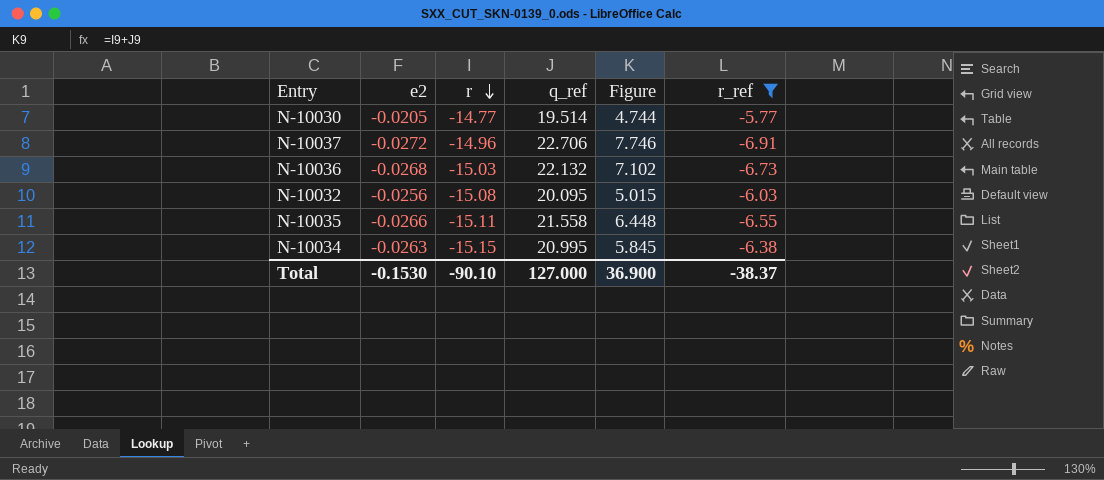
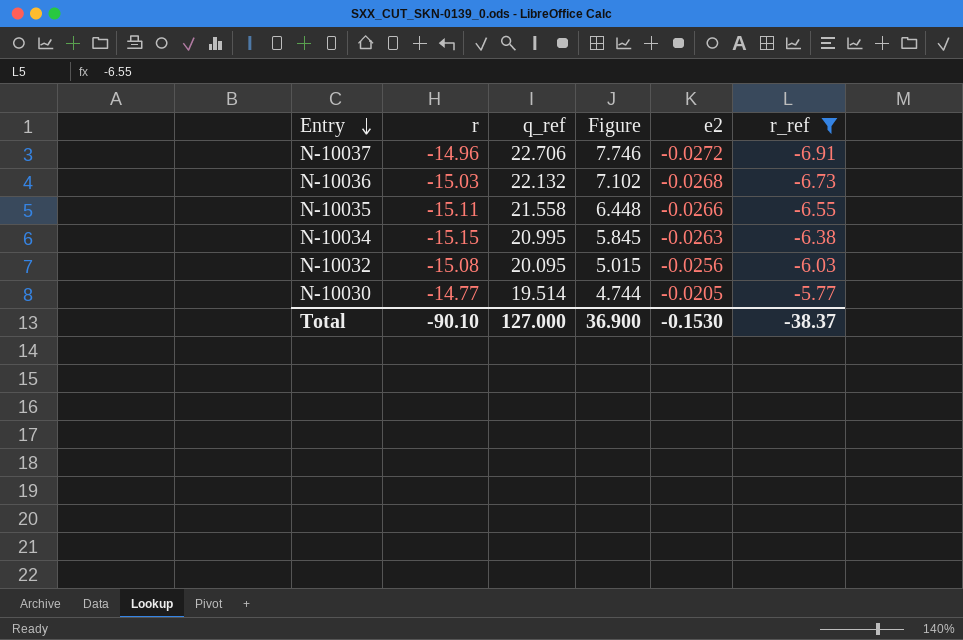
row order: r descending -> Entry descending
column e2 | position: 2 -> 5

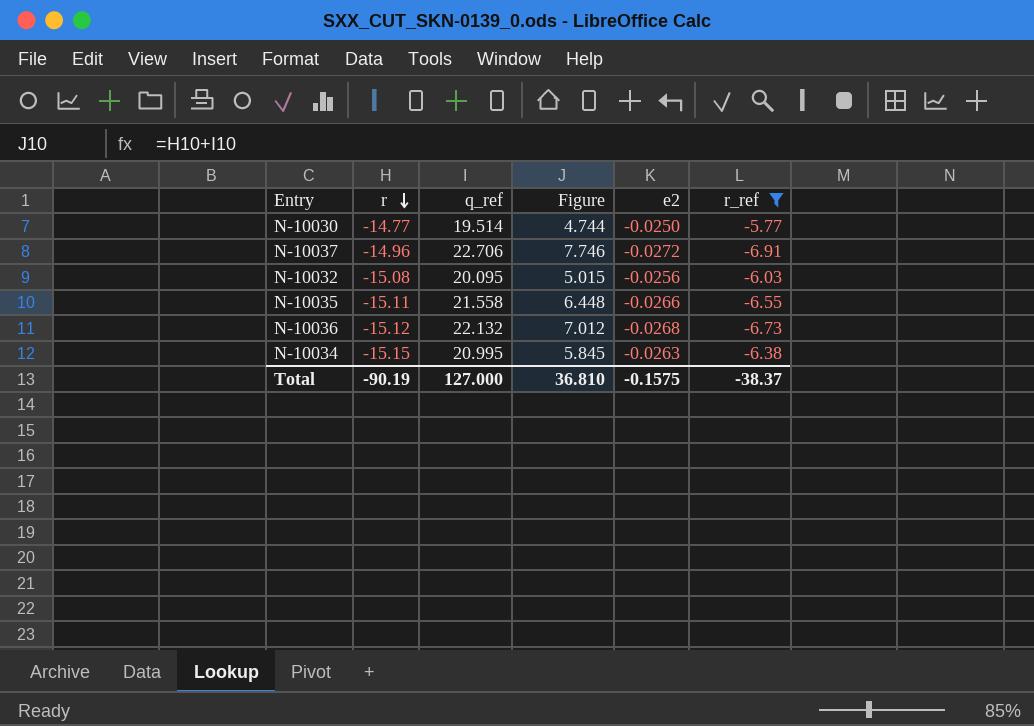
row order: Entry descending -> r descending
N-10030 | e2: -0.0205 -> -0.0250
N-10036 | r: -15.03 -> -15.12
N-10036 | Figure: 7.102 -> 7.012
Total | r: -90.10 -> -90.19
Total | Figure: 36.900 -> 36.810
Total | e2: -0.1530 -> -0.1575

